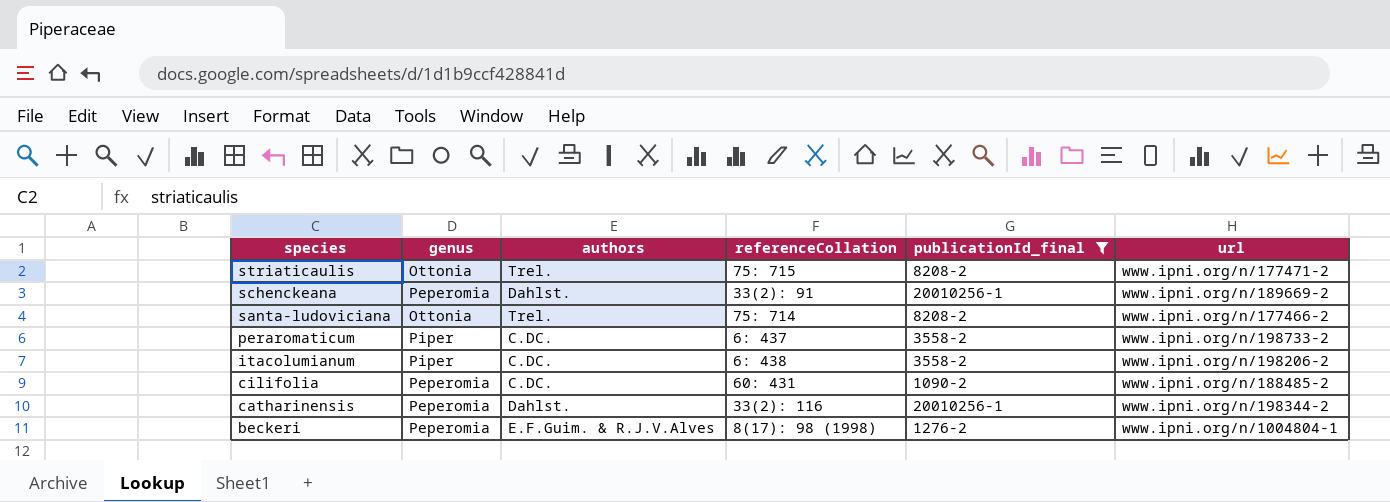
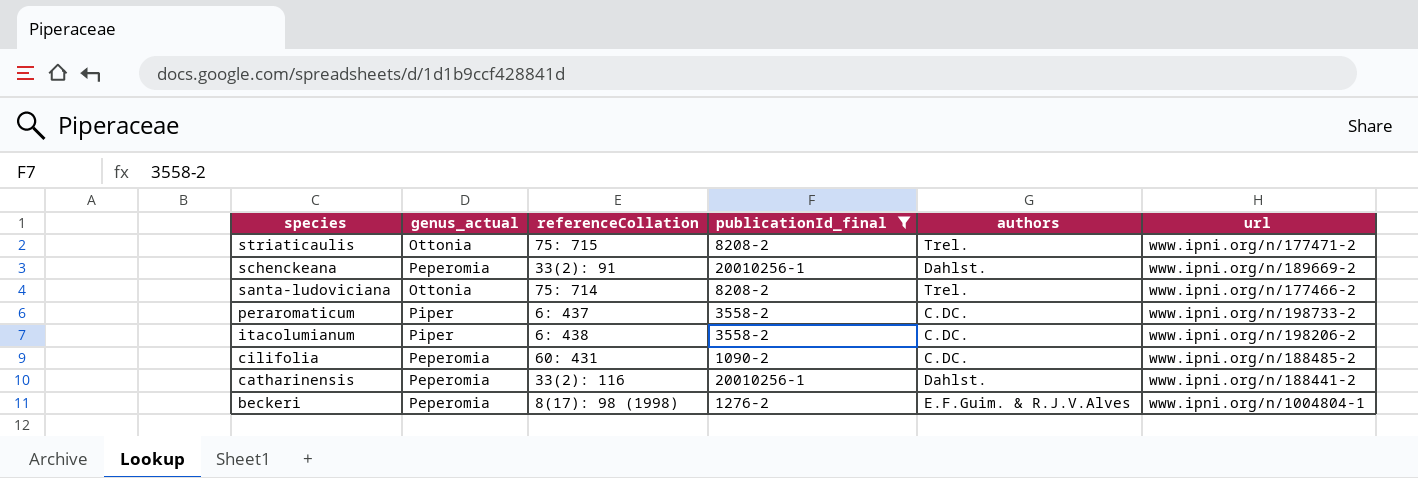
column name: genus -> genus_actual
column authors | position: 3 -> 5
catharinensis | url: www.ipni.org/n/198344-2 -> www.ipni.org/n/188441-2

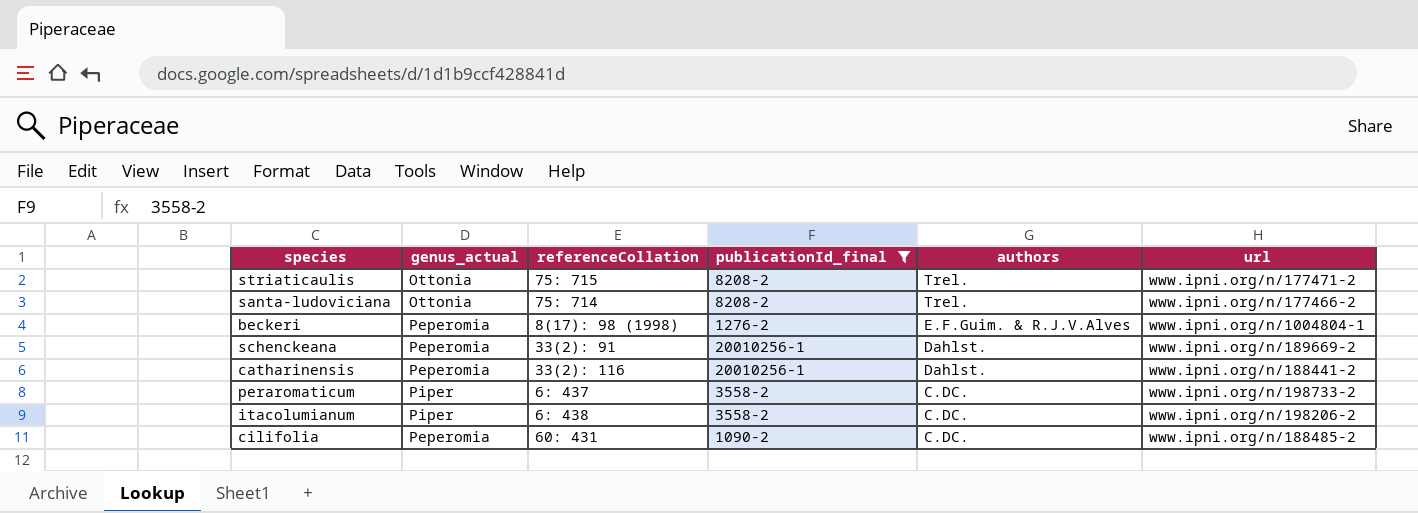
row order: species descending -> authors descending

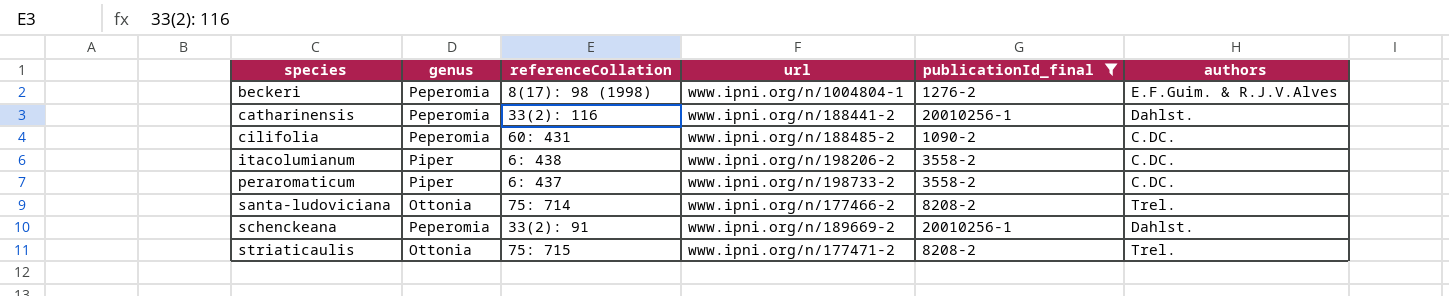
row order: authors descending -> species ascending
column name: genus_actual -> genus
column url | position: 6 -> 4

